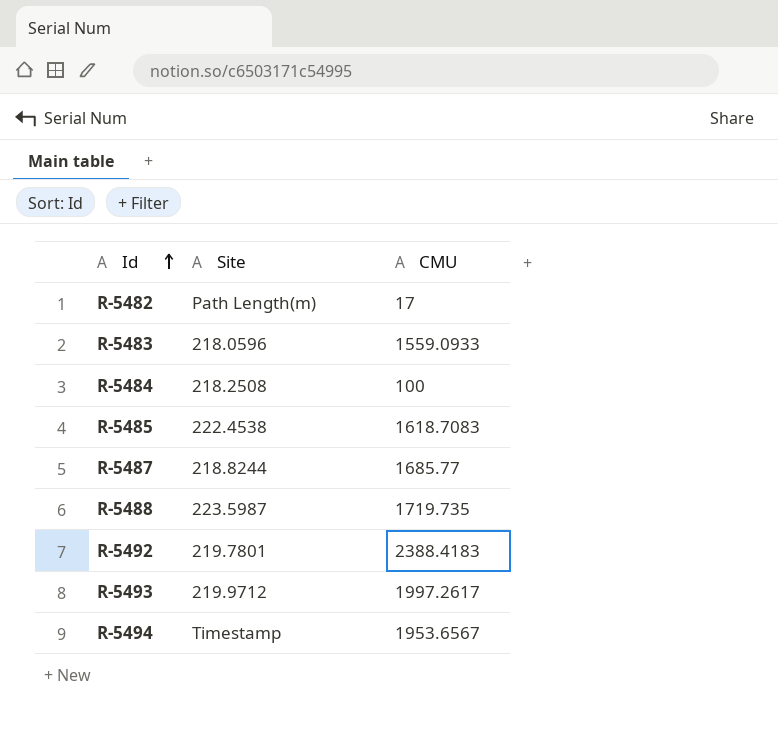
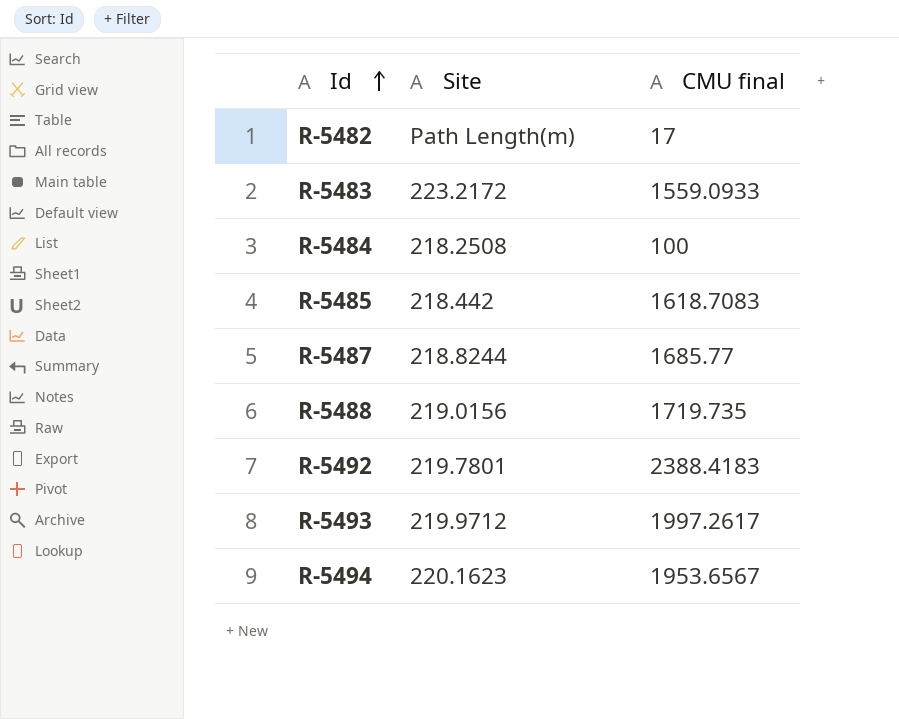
column name: CMU -> CMU final
R-5483 | Site: 218.0596 -> 223.2172
R-5485 | Site: 222.4538 -> 218.442
R-5488 | Site: 223.5987 -> 219.0156
R-5494 | Site: Timestamp -> 220.1623

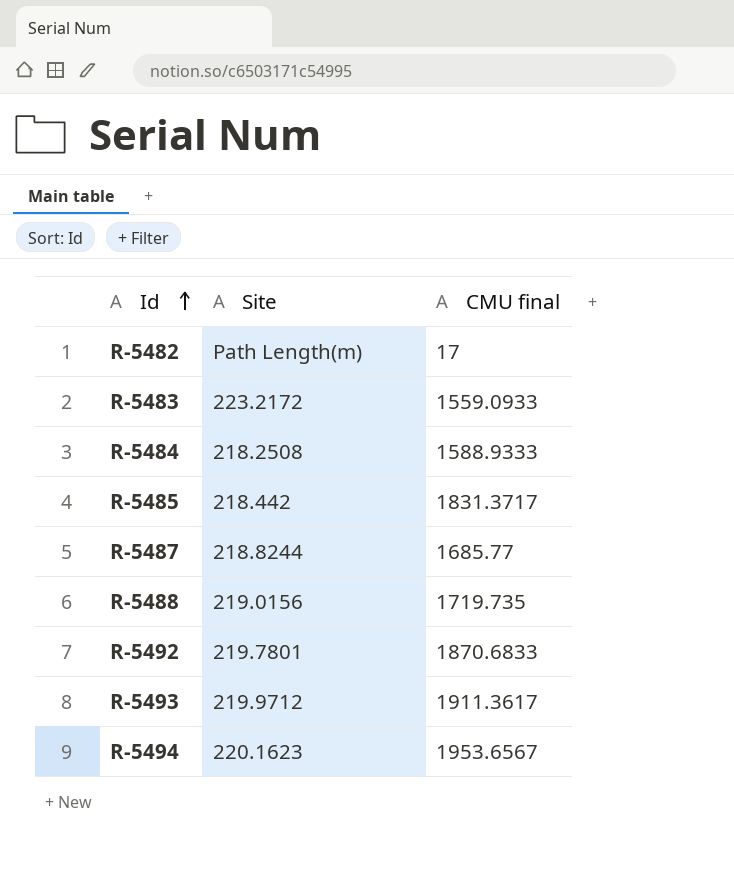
R-5484 | CMU final: 100 -> 1588.9333
R-5485 | CMU final: 1618.7083 -> 1831.3717
R-5492 | CMU final: 2388.4183 -> 1870.6833
R-5493 | CMU final: 1997.2617 -> 1911.3617

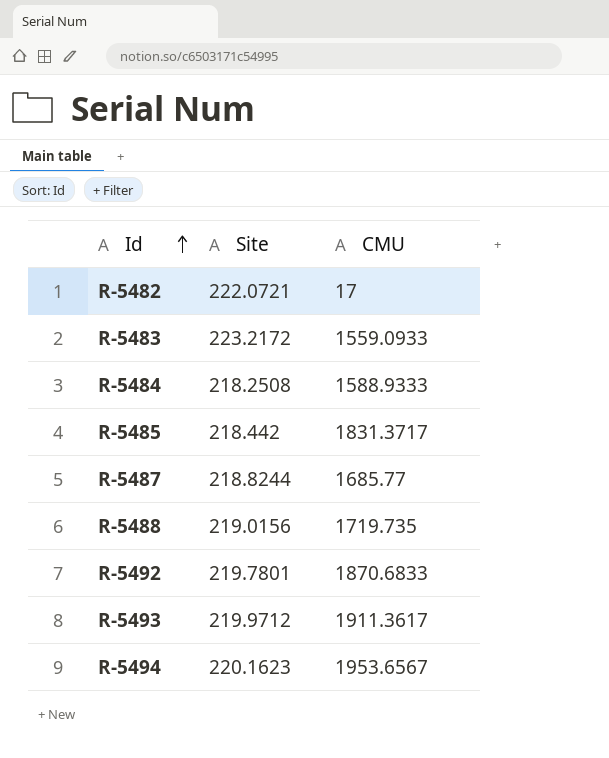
column name: CMU final -> CMU
R-5482 | Site: Path Length(m) -> 222.0721

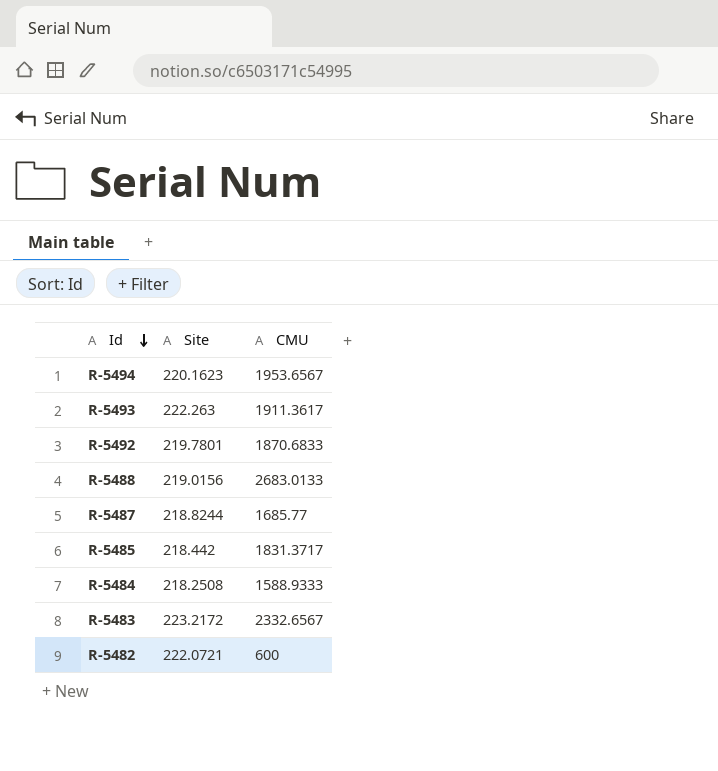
row order: Id ascending -> Id descending
R-5493 | Site: 219.9712 -> 222.263
R-5488 | CMU: 1719.735 -> 2683.0133
R-5483 | CMU: 1559.0933 -> 2332.6567
R-5482 | CMU: 17 -> 600

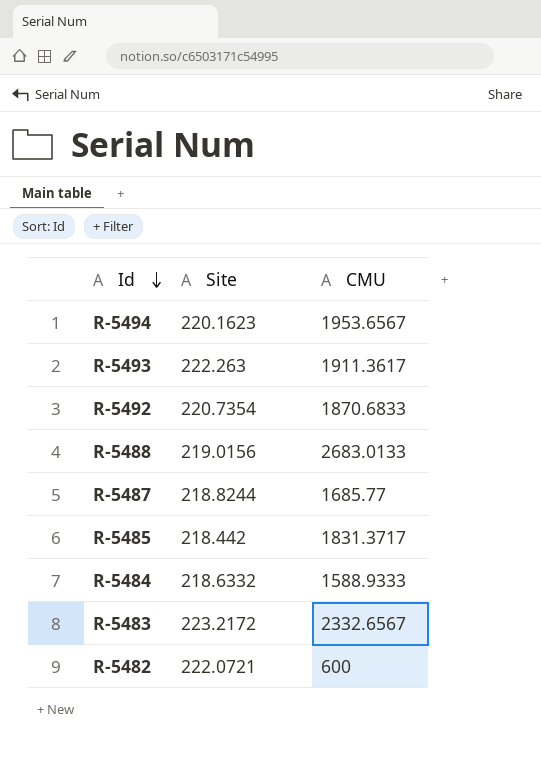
R-5492 | Site: 219.7801 -> 220.7354
R-5484 | Site: 218.2508 -> 218.6332

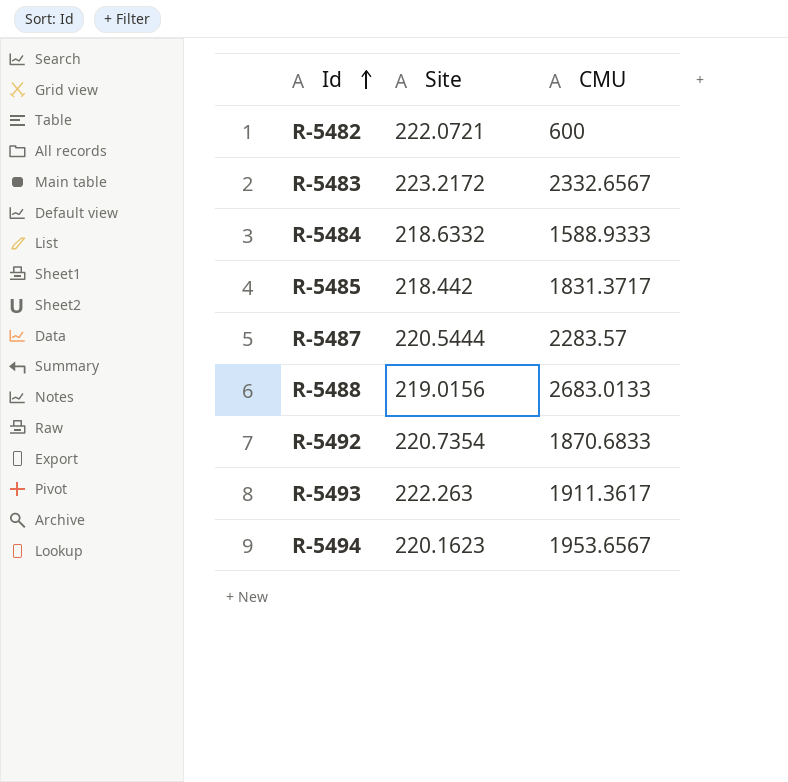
row order: Id descending -> Id ascending
R-5487 | Site: 218.8244 -> 220.5444
R-5487 | CMU: 1685.77 -> 2283.57

